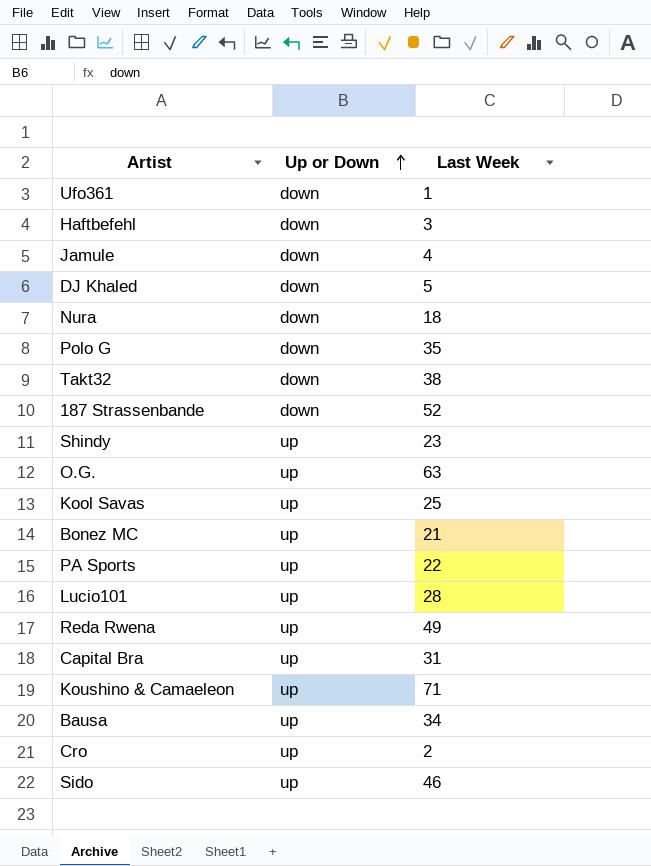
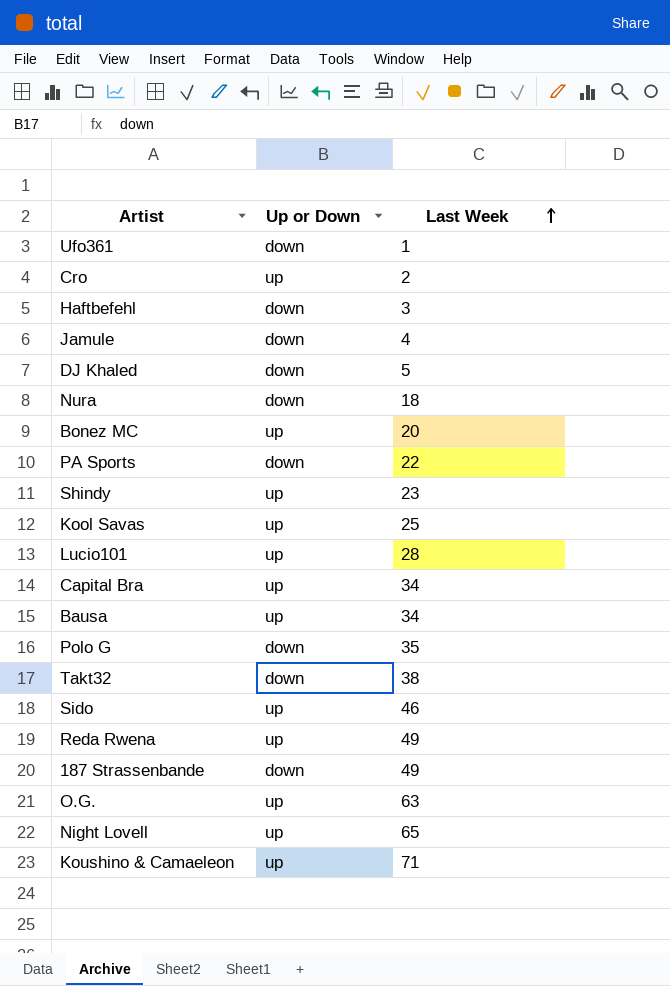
row order: Up or Down ascending -> Last Week ascending
Bonez MC | Last Week: 21 -> 20
PA Sports | Up or Down: up -> down
Capital Bra | Last Week: 31 -> 34
187 Strassenbande | Last Week: 52 -> 49
row Night Lovell: none -> up | 65

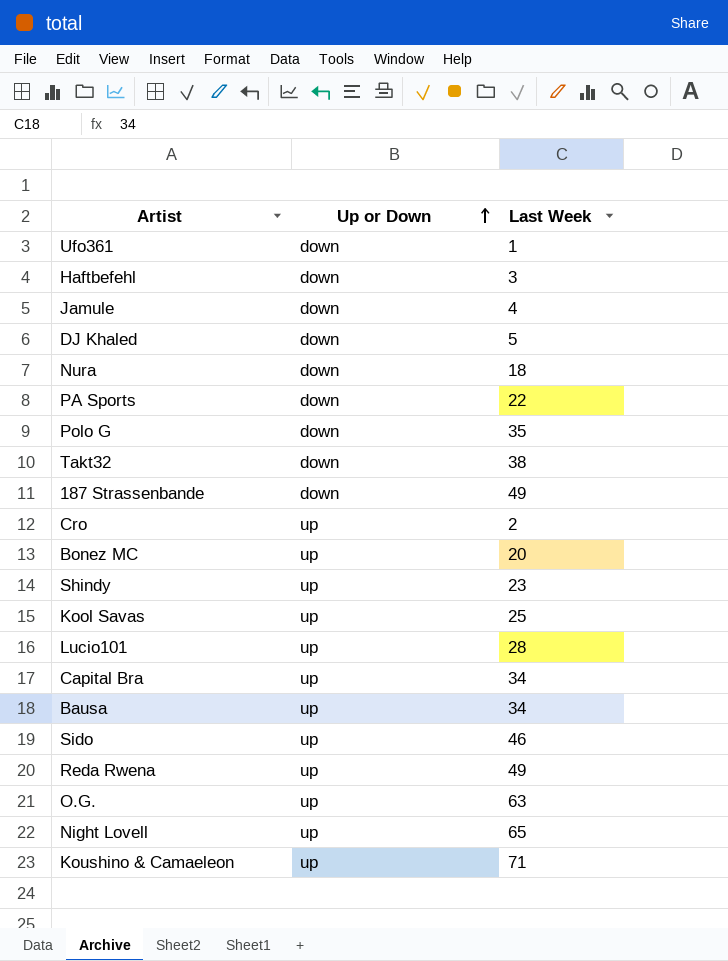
row order: Last Week ascending -> Up or Down ascending

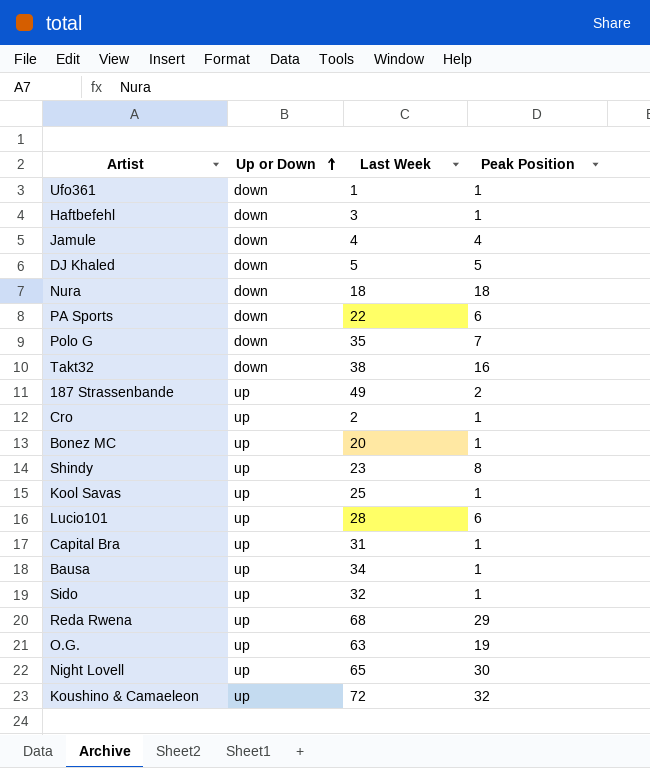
column Peak Position | position: none -> 4
187 Strassenbande | Up or Down: down -> up
Capital Bra | Last Week: 34 -> 31
Sido | Last Week: 46 -> 32
Reda Rwena | Last Week: 49 -> 68
Koushino & Camaeleon | Last Week: 71 -> 72

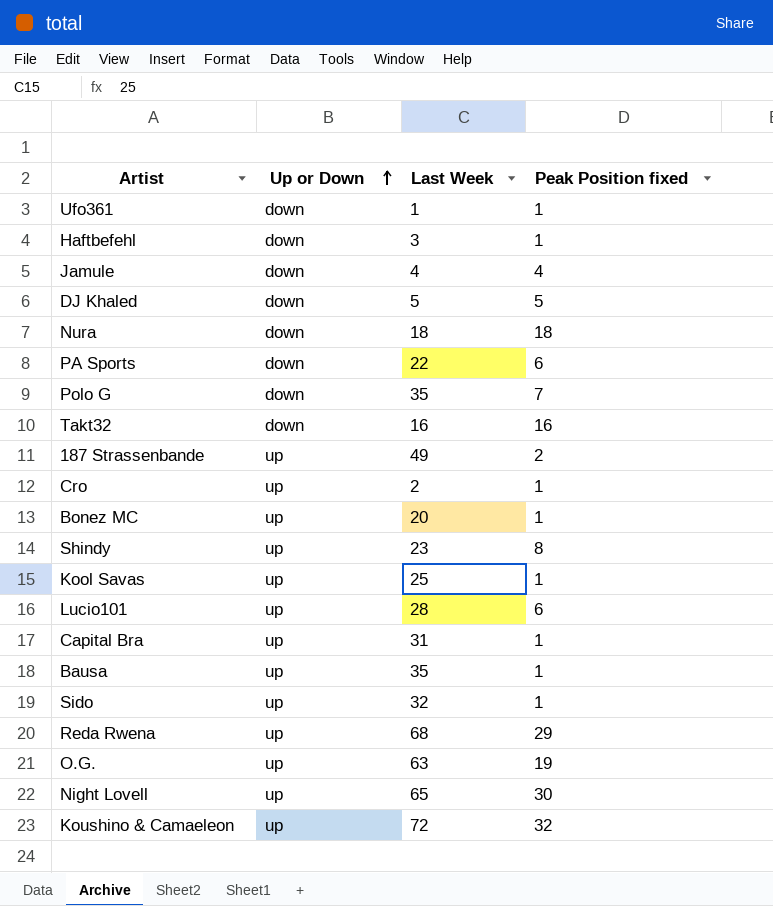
column name: Peak Position -> Peak Position fixed
Takt32 | Last Week: 38 -> 16
Bausa | Last Week: 34 -> 35

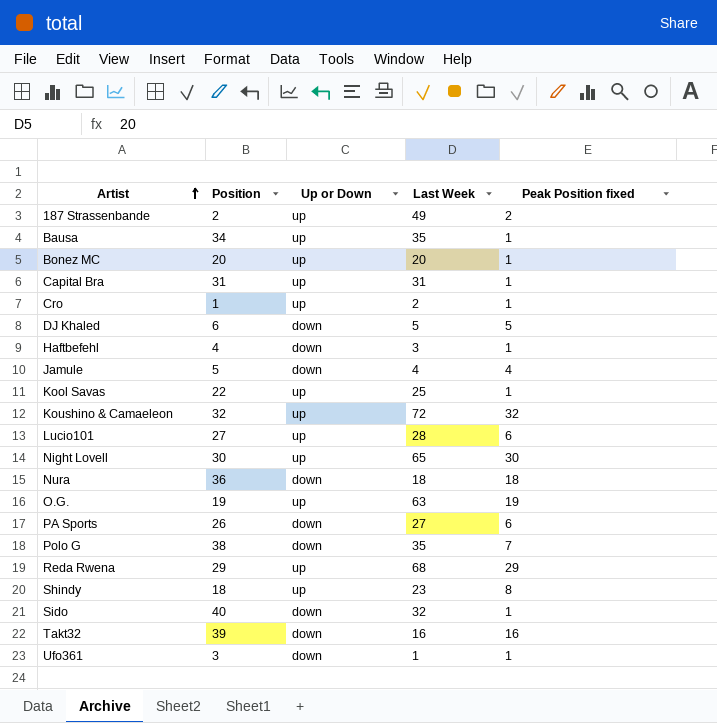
row order: Up or Down ascending -> Artist ascending
column Position | position: none -> 2
PA Sports | Last Week: 22 -> 27
Sido | Up or Down: up -> down

